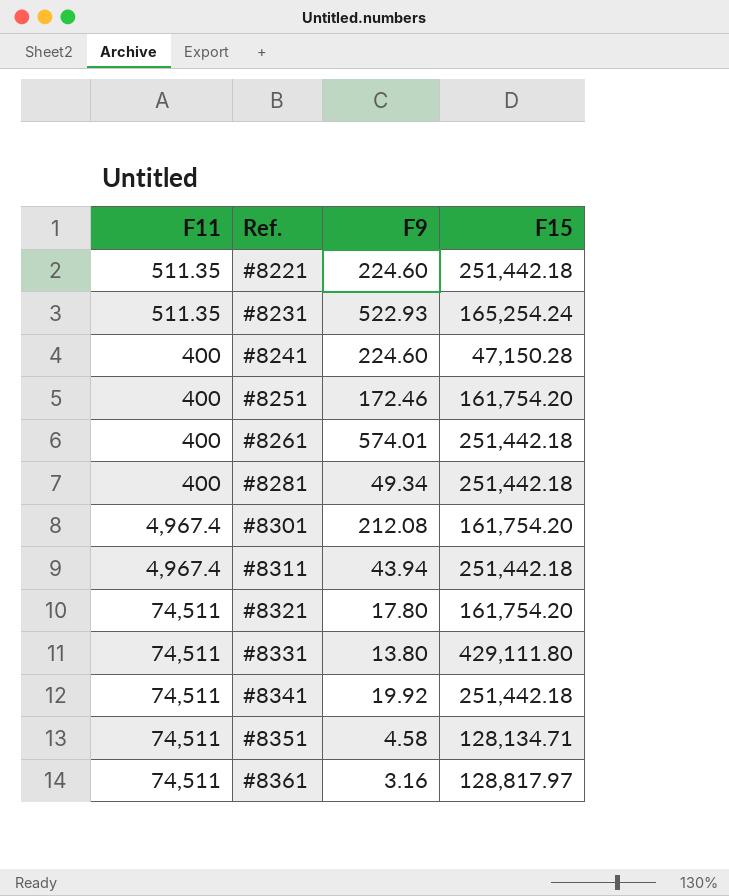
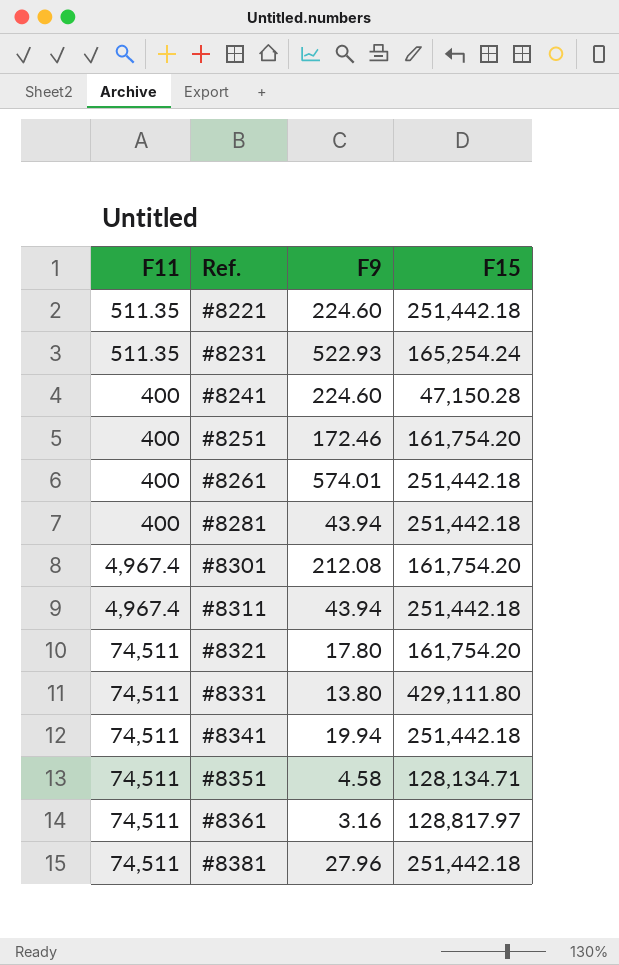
#8281 | F9: 49.34 -> 43.94
#8341 | F9: 19.92 -> 19.94
row #8381: none -> 74,511 | 27.96 | 251,442.18

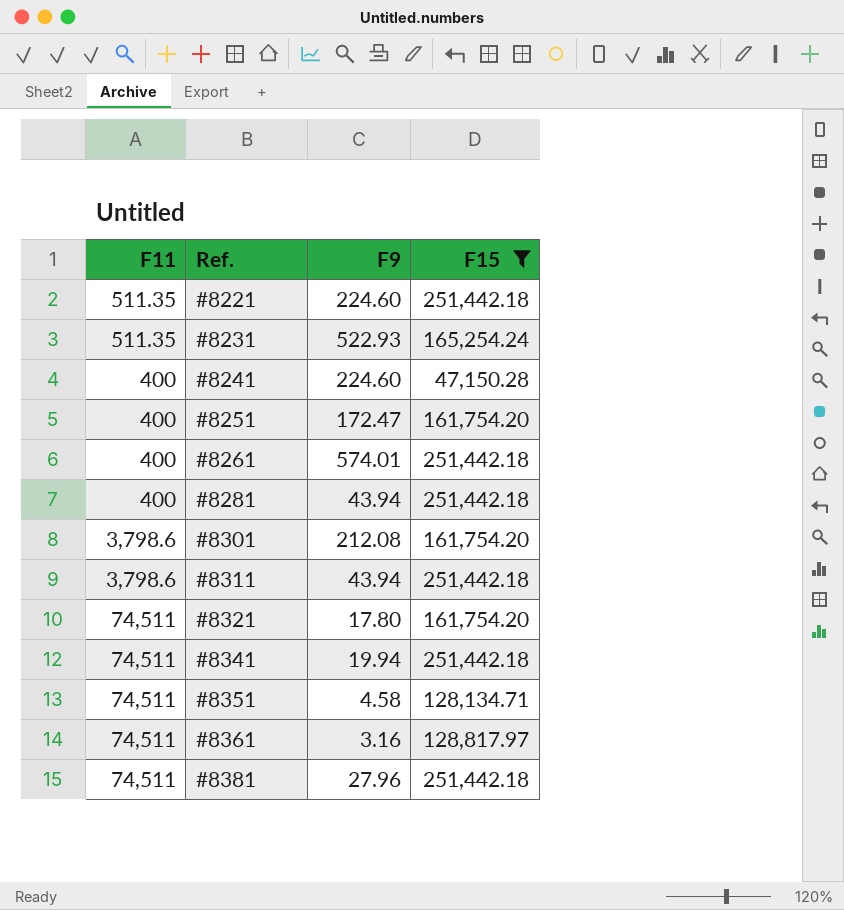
filter: none -> F15 != 429,111.80
#8251 | F9: 172.46 -> 172.47
#8301 | F11: 4,967.4 -> 3,798.6
#8311 | F11: 4,967.4 -> 3,798.6

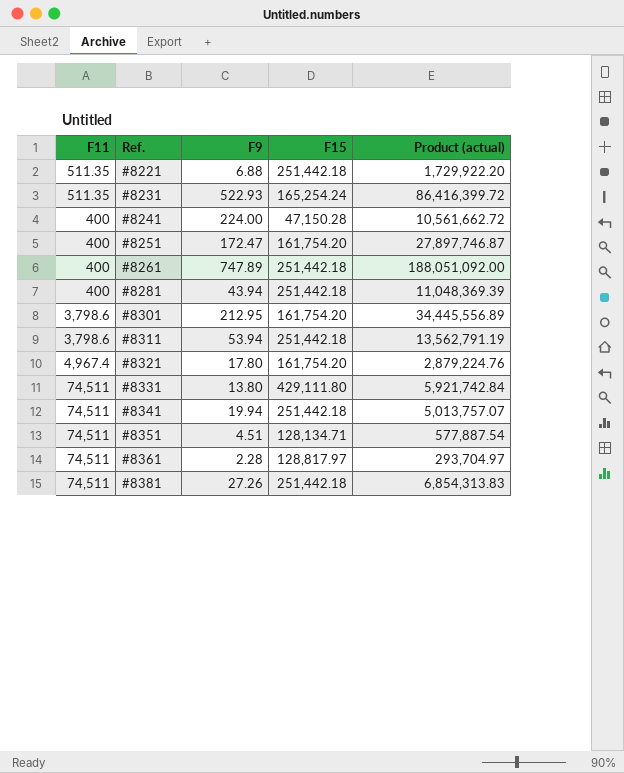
filter: F15 != 429,111.80 -> none
column Product (actual) | formula: none -> [F9] * [F15]
#8221 | F9: 224.60 -> 6.88
#8241 | F9: 224.60 -> 224.00
#8261 | F9: 574.01 -> 747.89
#8301 | F9: 212.08 -> 212.95
#8311 | F9: 43.94 -> 53.94
#8321 | F11: 74,511 -> 4,967.4
#8351 | F9: 4.58 -> 4.51
#8361 | F9: 3.16 -> 2.28
#8381 | F9: 27.96 -> 27.26

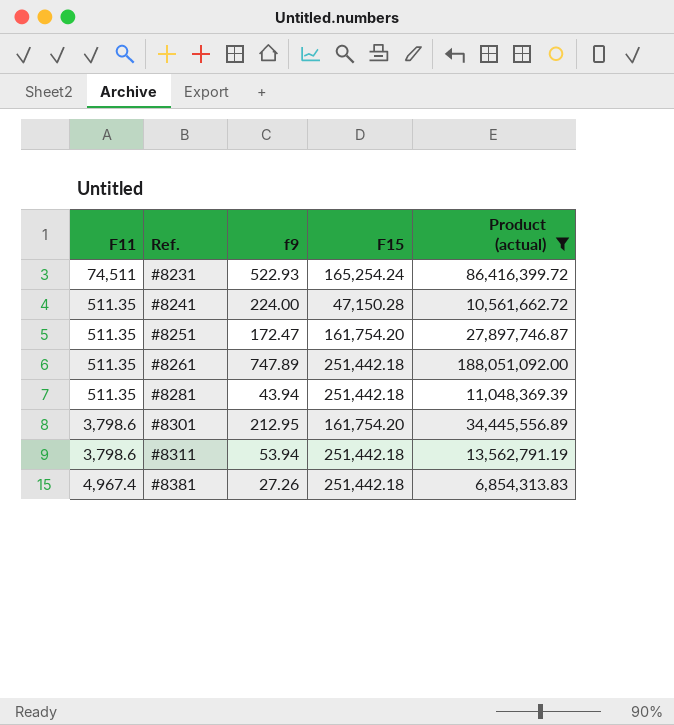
filter: none -> Product (actual) >= 6,854,313.83
column name: F9 -> f9
#8231 | F11: 511.35 -> 74,511
#8241 | F11: 400 -> 511.35
#8251 | F11: 400 -> 511.35
#8261 | F11: 400 -> 511.35
#8281 | F11: 400 -> 511.35
#8381 | F11: 74,511 -> 4,967.4

